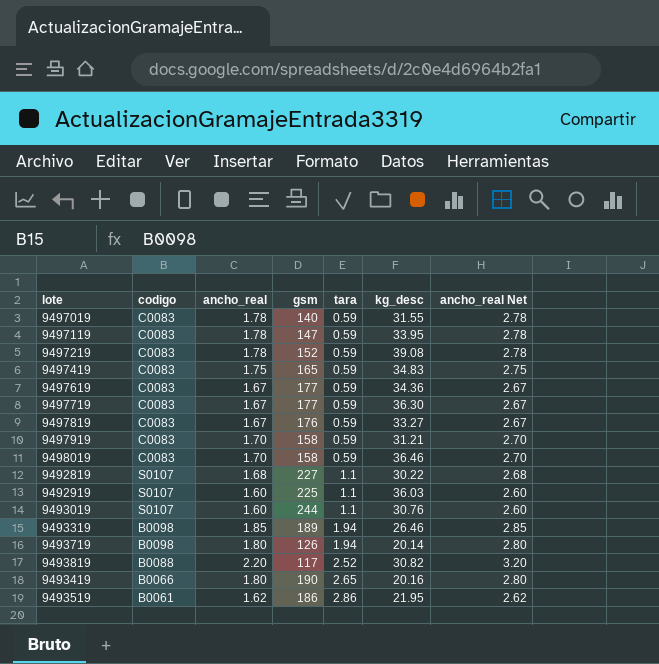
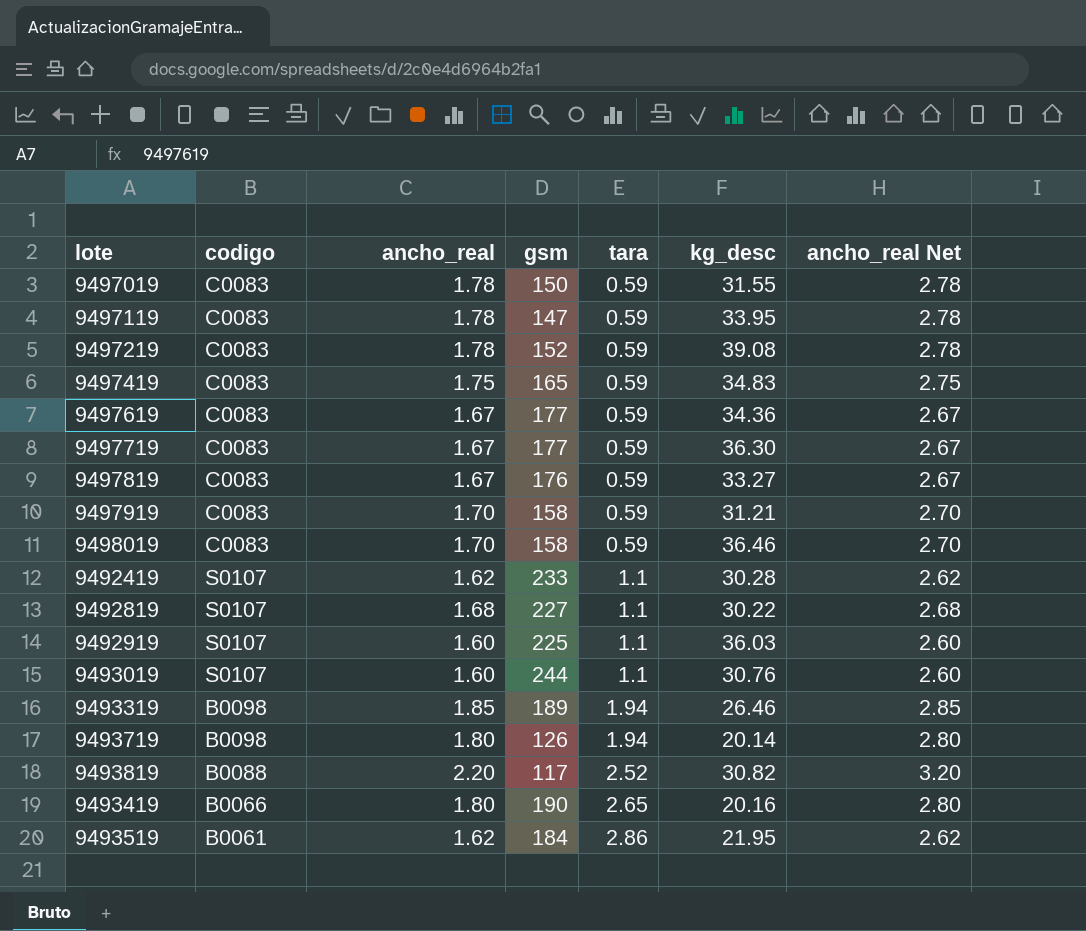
9497019 | gsm: 140 -> 150
row 9492419: none -> S0107 | 1.62 | 233 | 1.1 | 30.28 | 2.62
9493519 | gsm: 186 -> 184

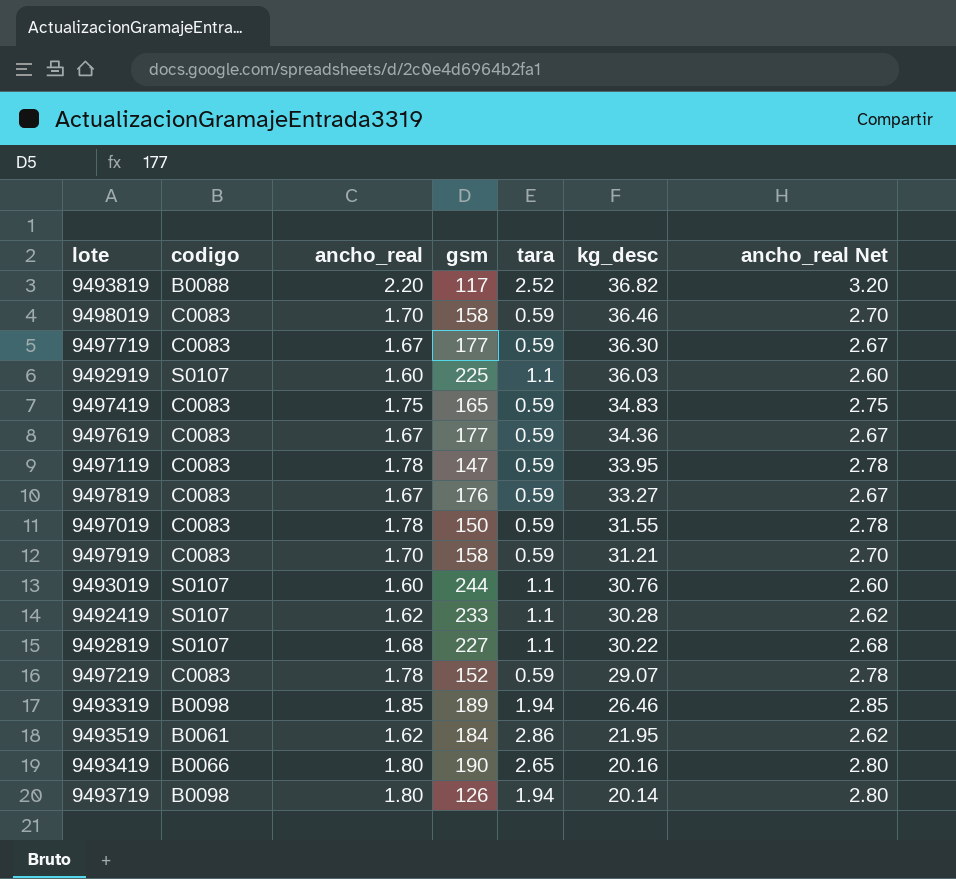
row order: tara ascending -> kg_desc descending
9493819 | kg_desc: 30.82 -> 36.82
9497219 | kg_desc: 39.08 -> 29.07

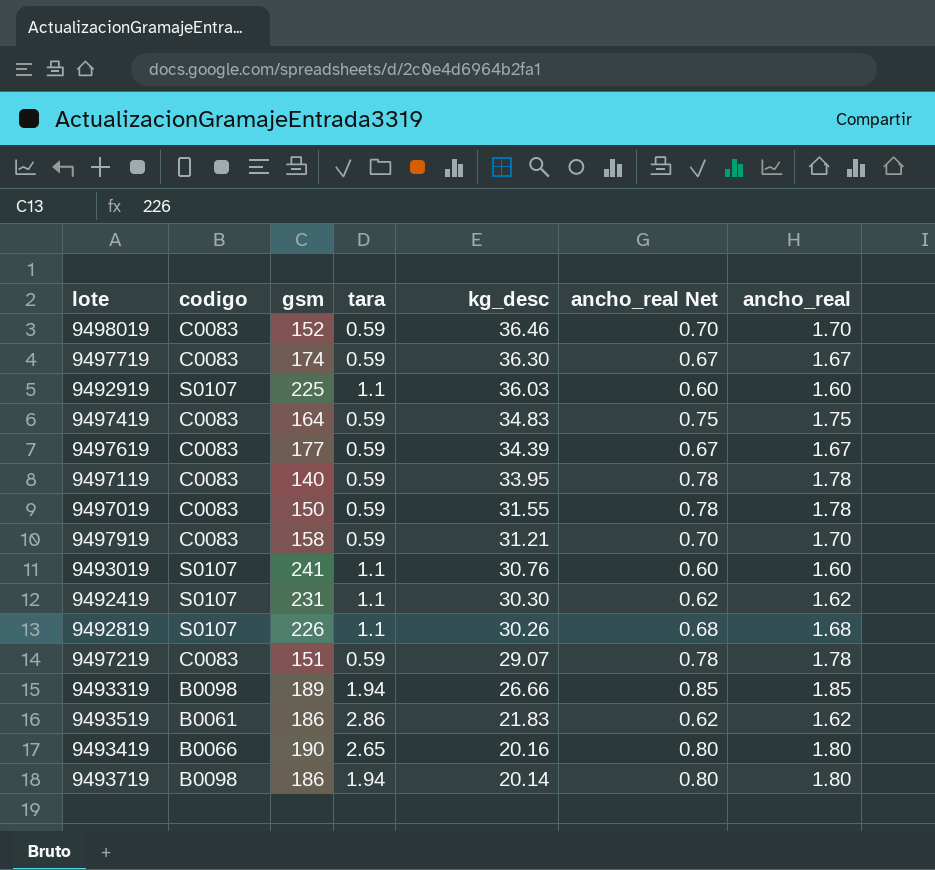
column ancho_real Net | formula: [ancho_real] + 1 -> [ancho_real] - 1
column ancho_real | position: 3 -> 7
row 9493819: B0088 | 2.20 | 117 | 2.52 | 36.82 | 3.20 -> none
row 9497819: C0083 | 1.67 | 176 | 0.59 | 33.27 | 2.67 -> none
9498019 | gsm: 158 -> 152
9497719 | gsm: 177 -> 174
9497419 | gsm: 165 -> 164
9497619 | kg_desc: 34.36 -> 34.39
9497119 | gsm: 147 -> 140
9493019 | gsm: 244 -> 241
9492419 | gsm: 233 -> 231
9492419 | kg_desc: 30.28 -> 30.30
9492819 | gsm: 227 -> 226
9492819 | kg_desc: 30.22 -> 30.26
9497219 | gsm: 152 -> 151
9493319 | kg_desc: 26.46 -> 26.66
9493519 | gsm: 184 -> 186
9493519 | kg_desc: 21.95 -> 21.83
9493719 | gsm: 126 -> 186

